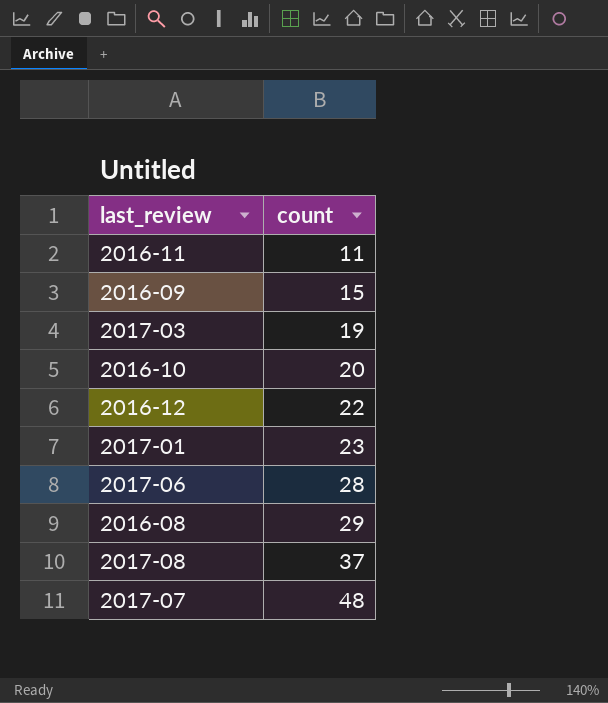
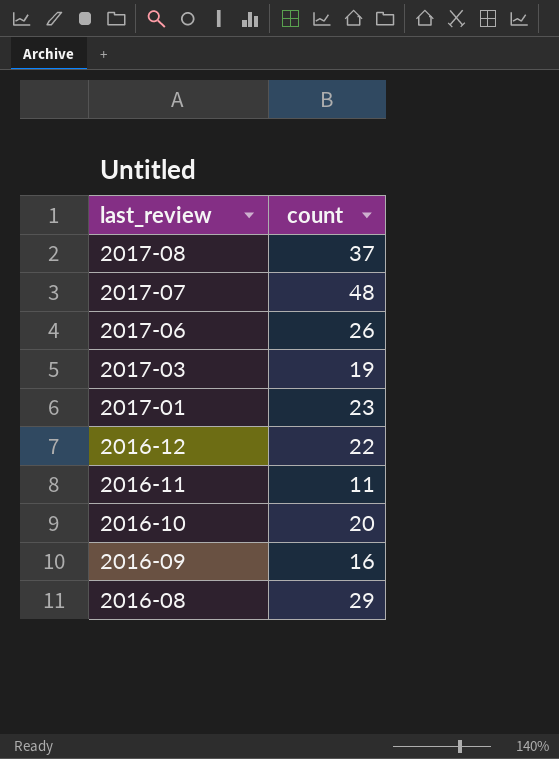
row order: count ascending -> last_review descending
2017-06 | count: 28 -> 26
2016-09 | count: 15 -> 16

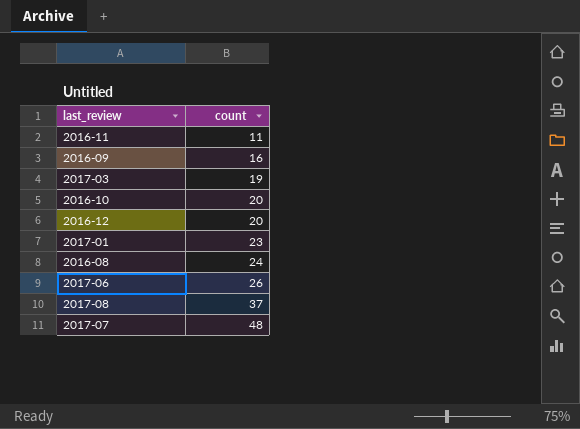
row order: last_review descending -> count ascending
2016-12 | count: 22 -> 20
2016-08 | count: 29 -> 24

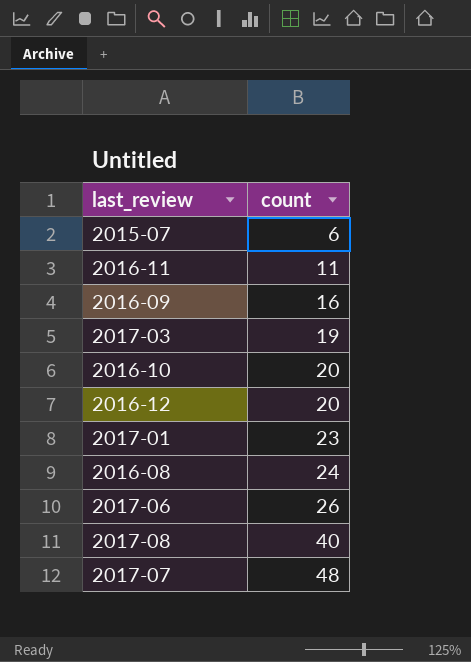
row 2015-07: none -> 6
2017-08 | count: 37 -> 40

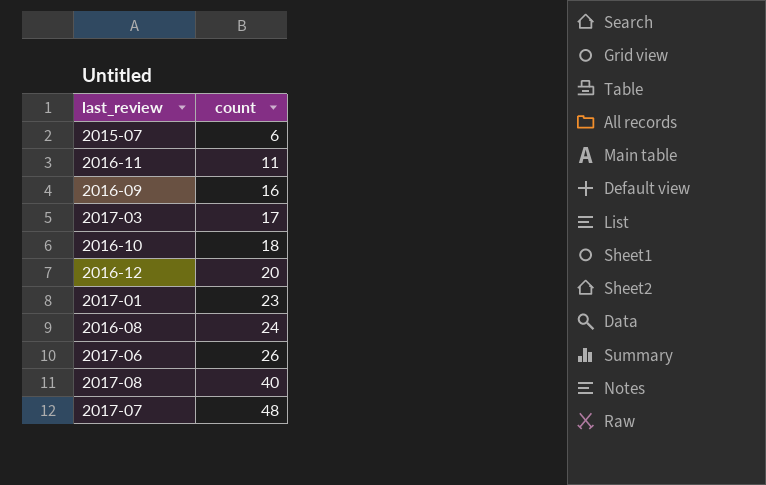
2017-03 | count: 19 -> 17
2016-10 | count: 20 -> 18

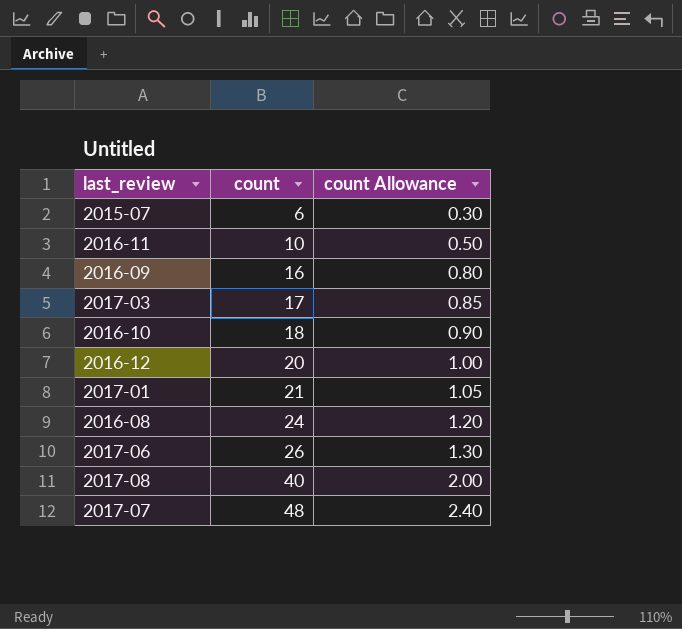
column count Allowance | formula: none -> [count] * 0.05
2016-11 | count: 11 -> 10
2017-01 | count: 23 -> 21

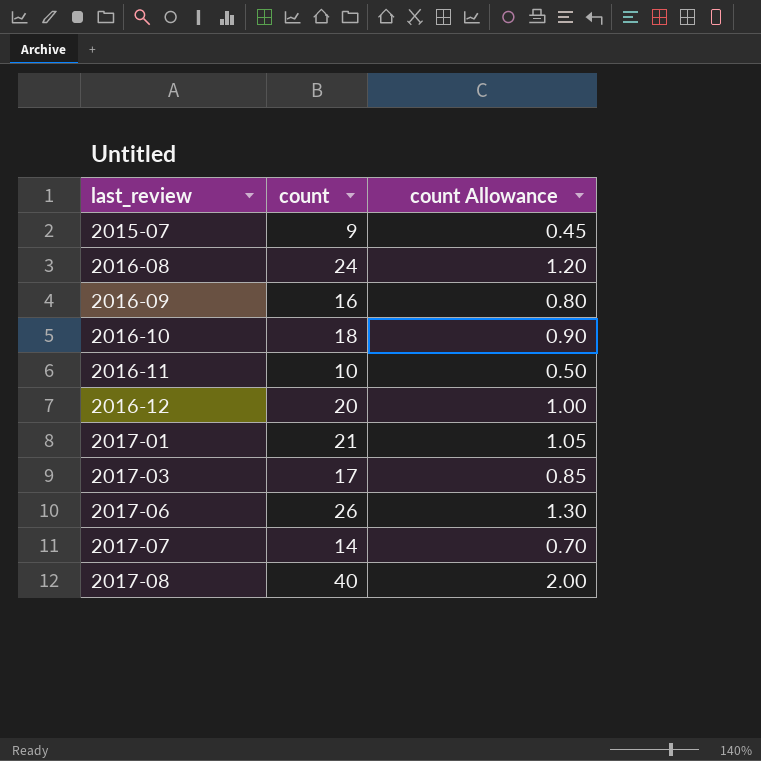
row order: count ascending -> last_review ascending
2015-07 | count: 6 -> 9
2015-07 | count Allowance: 0.30 -> 0.45
2017-07 | count: 48 -> 14
2017-07 | count Allowance: 2.40 -> 0.70

